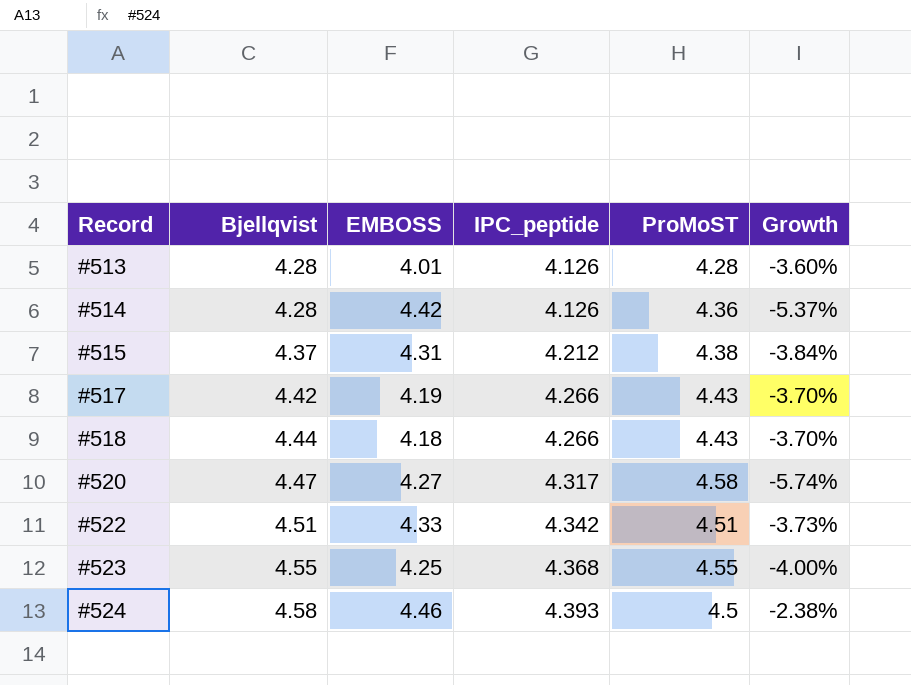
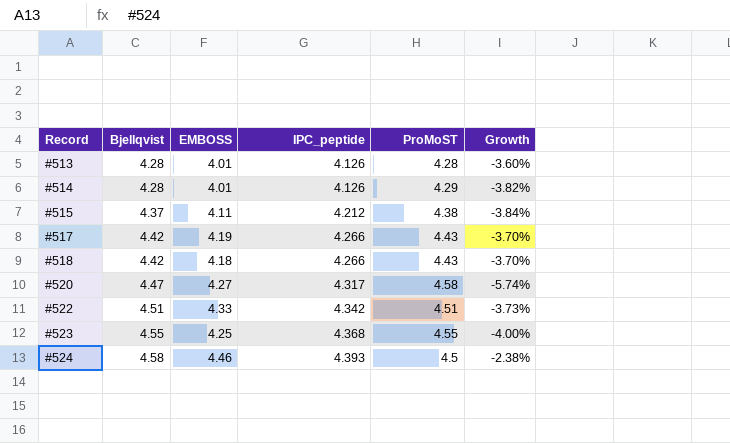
#514 | EMBOSS: 4.42 -> 4.01
#514 | ProMoST: 4.36 -> 4.29
#514 | Growth: -5.37% -> -3.82%
#515 | EMBOSS: 4.31 -> 4.11
#518 | Bjellqvist: 4.44 -> 4.42

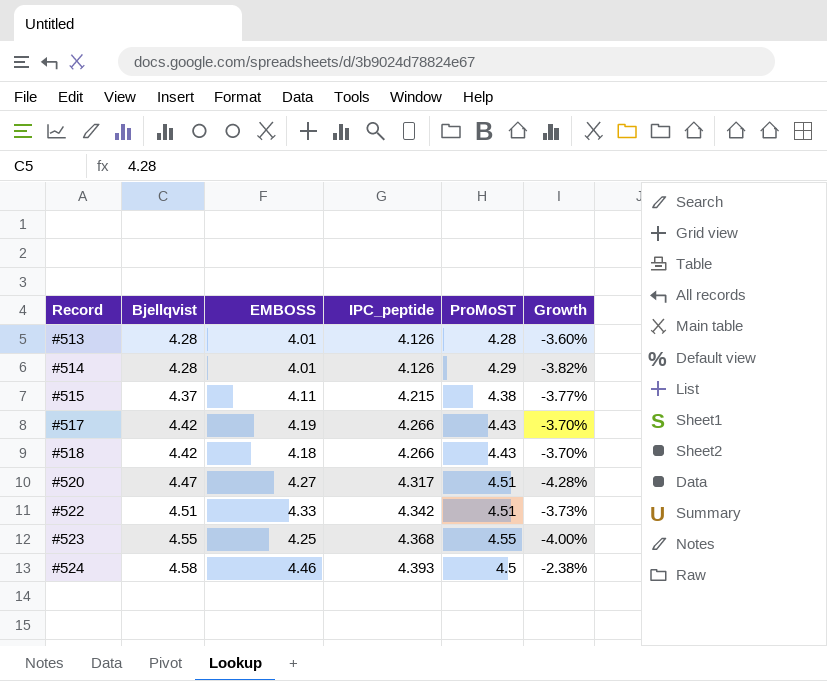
#515 | IPC_peptide: 4.212 -> 4.215
#515 | Growth: -3.84% -> -3.77%
#520 | ProMoST: 4.58 -> 4.51
#520 | Growth: -5.74% -> -4.28%

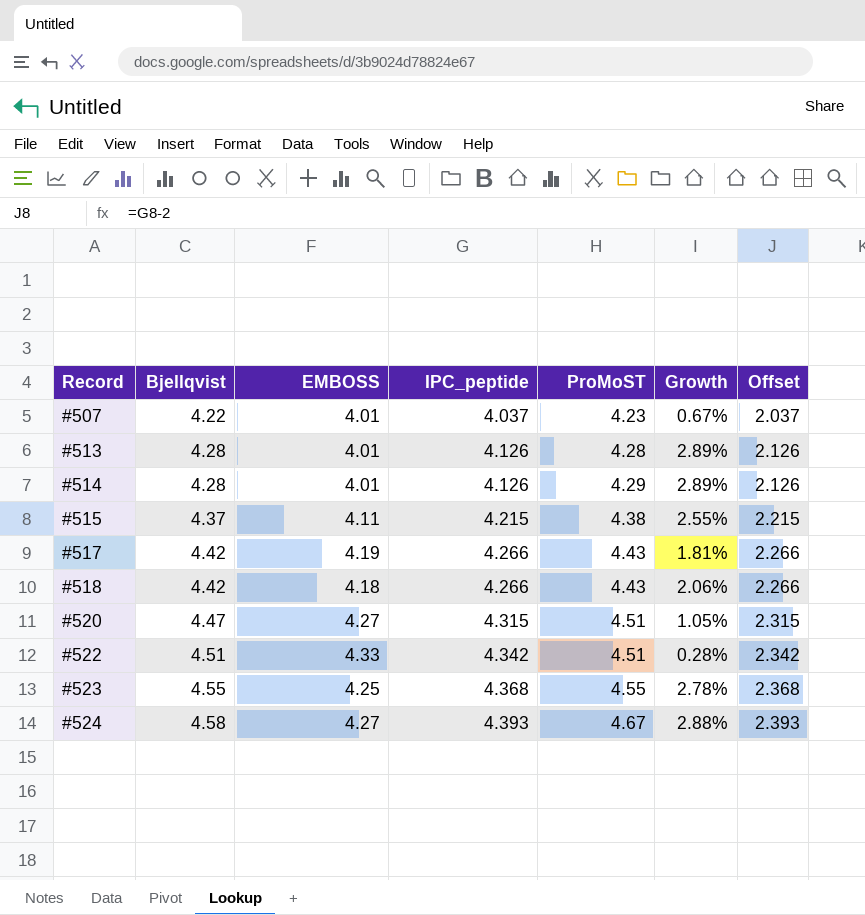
column Growth | formula: ([IPC_peptide] - [ProMoST]) / [ProMoST] -> ([IPC_peptide] - [EMBOSS]) / [EMBOSS]
column Offset | formula: none -> [IPC_peptide] - 2
row #507: none -> 4.22 | 4.01 | 4.037 | 4.23 | 0.67% | 2.037
#520 | IPC_peptide: 4.317 -> 4.315
#524 | EMBOSS: 4.46 -> 4.27
#524 | ProMoST: 4.5 -> 4.67

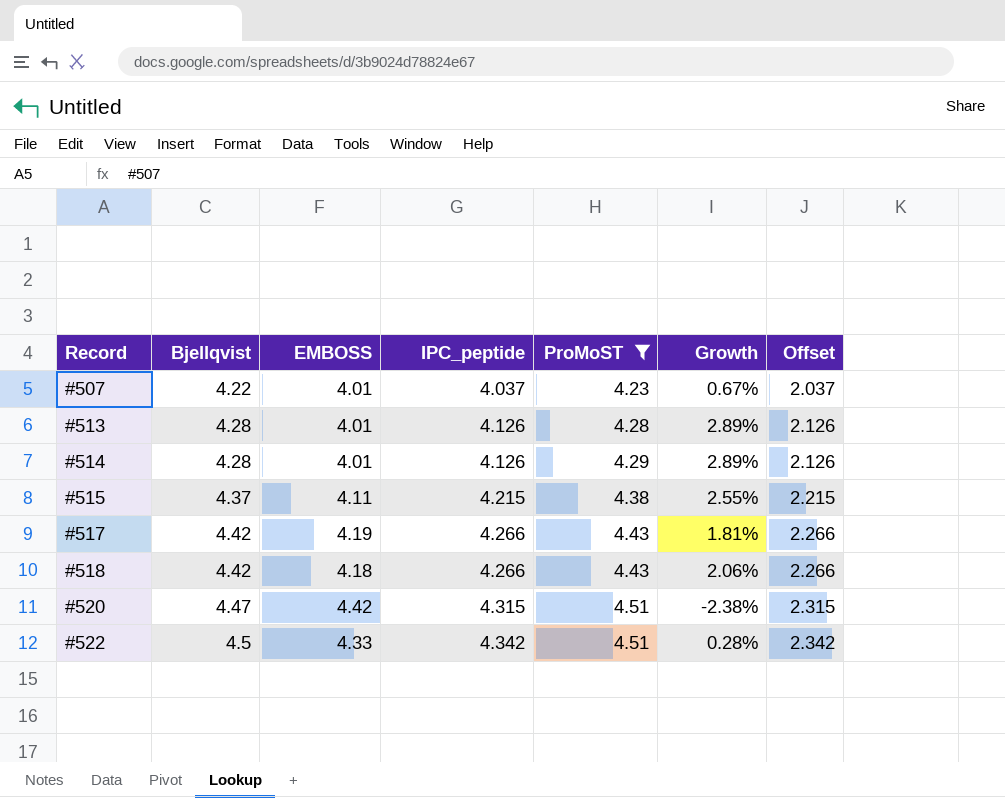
filter: none -> ProMoST <= 4.51
#520 | EMBOSS: 4.27 -> 4.42
#520 | Growth: 1.05% -> -2.38%
#522 | Bjellqvist: 4.51 -> 4.5

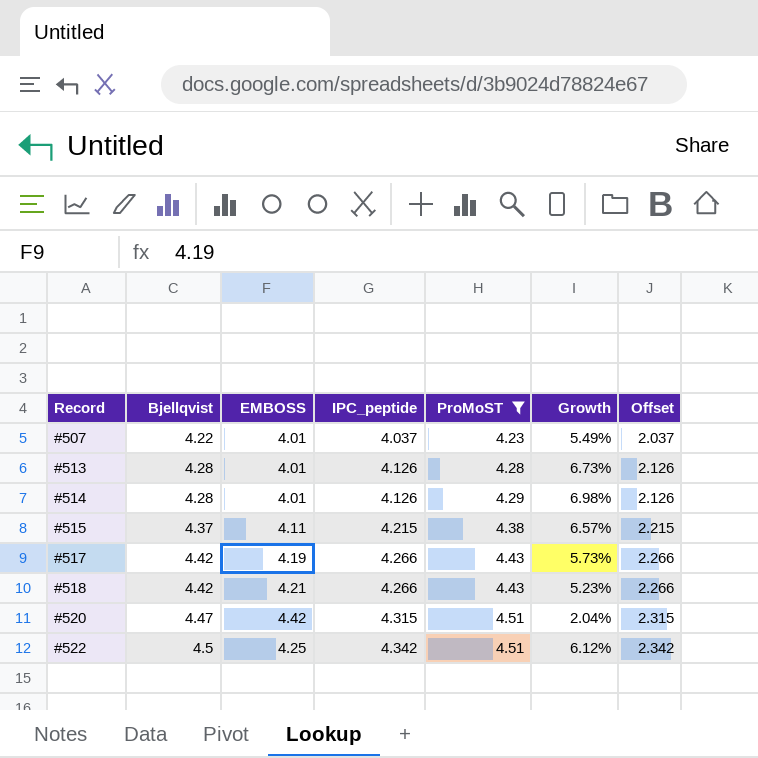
column Growth | formula: ([IPC_peptide] - [EMBOSS]) / [EMBOSS] -> ([ProMoST] - [EMBOSS]) / [EMBOSS]
#518 | EMBOSS: 4.18 -> 4.21
#522 | EMBOSS: 4.33 -> 4.25

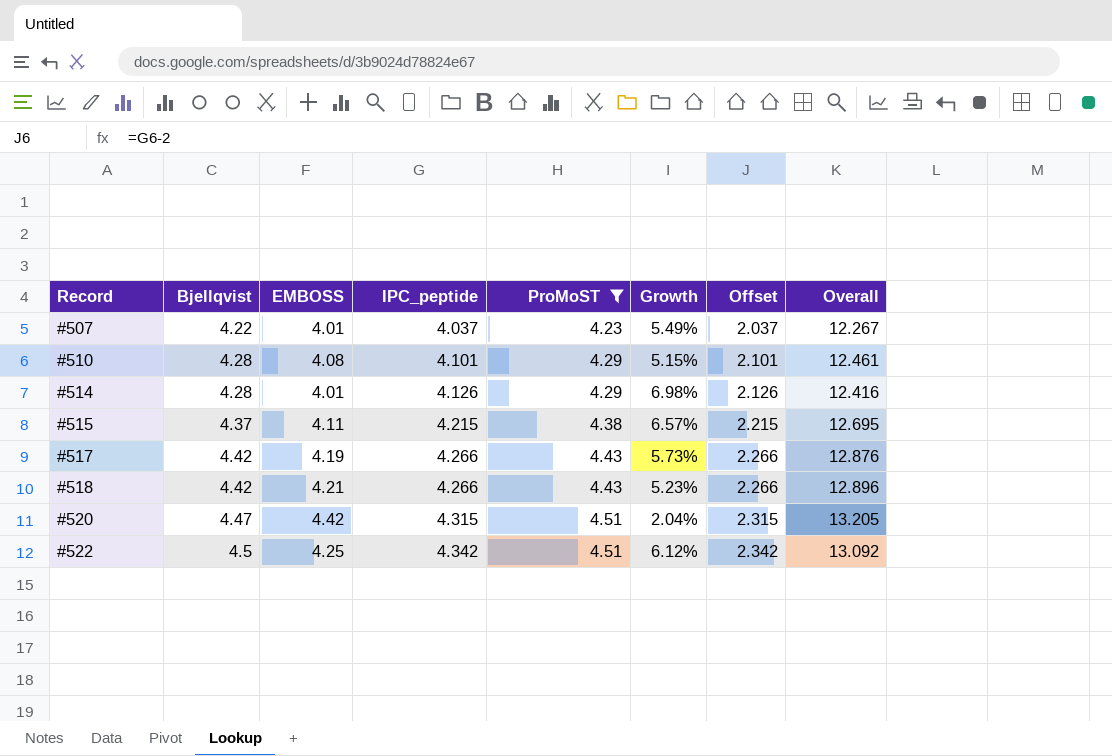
column Overall | formula: none -> [Bjellqvist] + [EMBOSS] + [IPC_peptide]
row #513: 4.28 | 4.01 | 4.126 | 4.28 | 6.73% | 2.126 -> none
row #510: none -> 4.28 | 4.08 | 4.101 | 4.29 | 5.15% | 2.101 | 12.461

